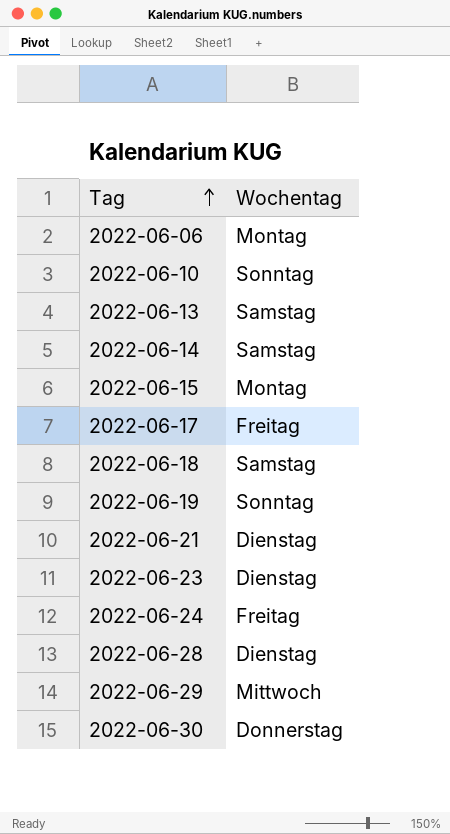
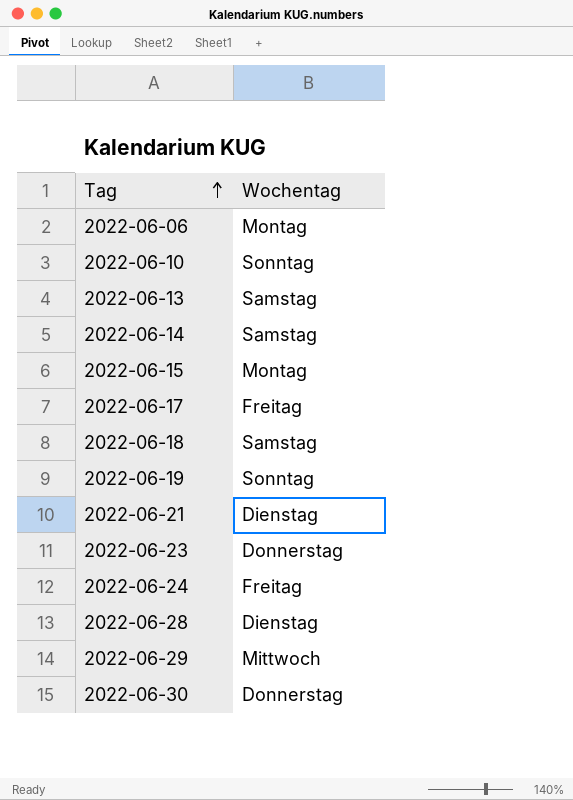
2022-06-23 | Wochentag: Dienstag -> Donnerstag

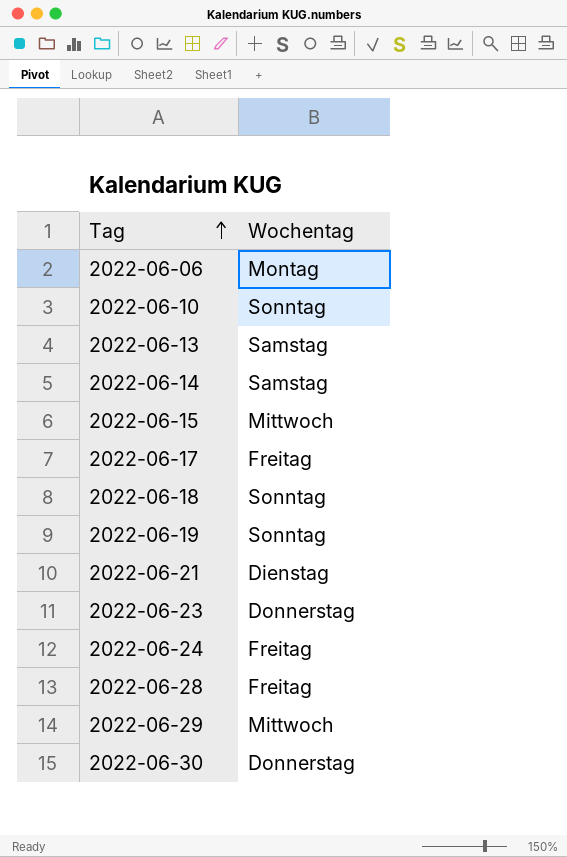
2022-06-15 | Wochentag: Montag -> Mittwoch
2022-06-18 | Wochentag: Samstag -> Sonntag
2022-06-28 | Wochentag: Dienstag -> Freitag

